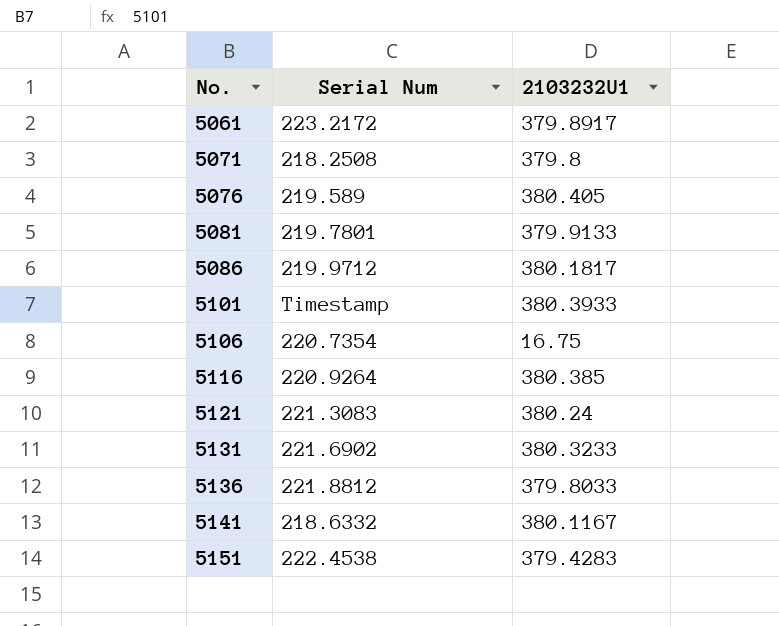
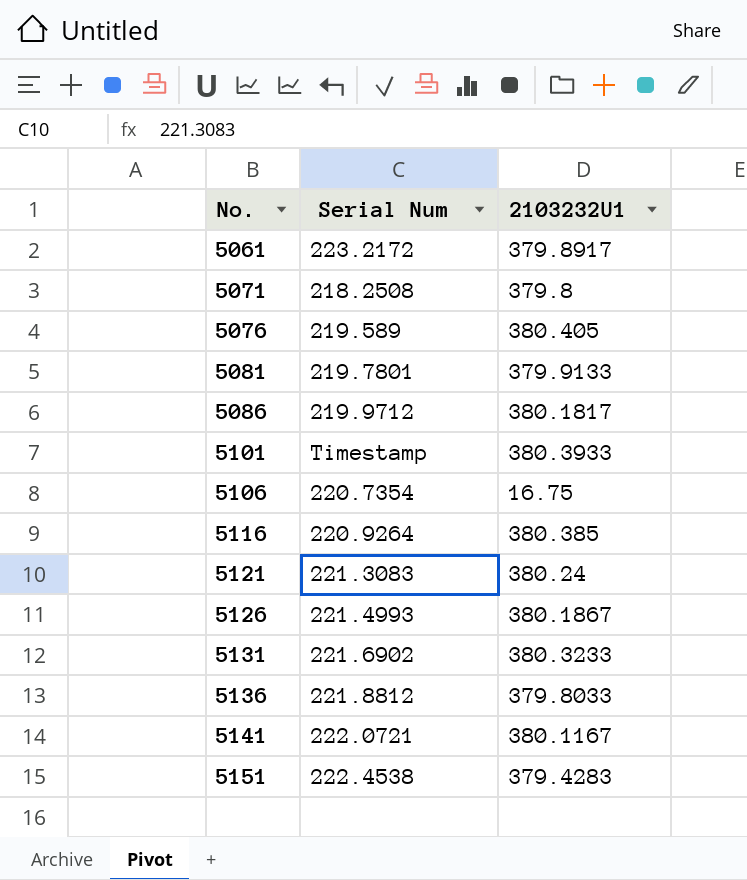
row 5126: none -> 221.4993 | 380.1867
5141 | Serial Num: 218.6332 -> 222.0721

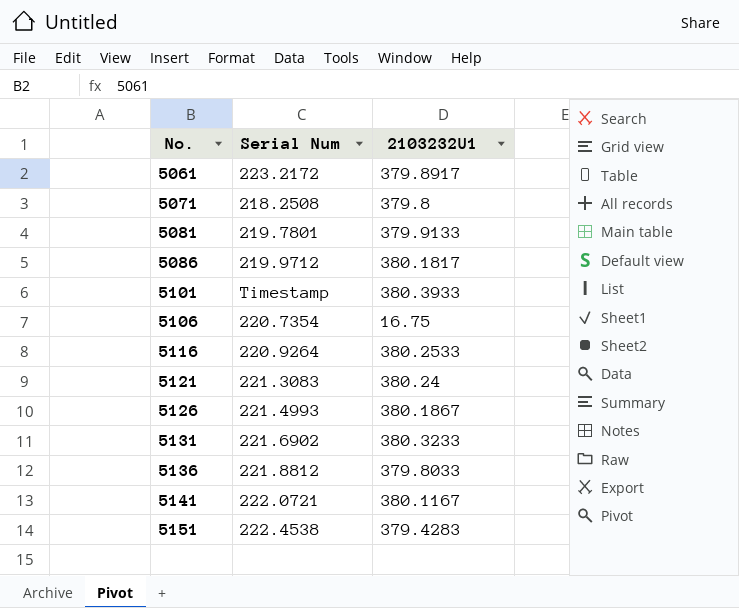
row 5076: 219.589 | 380.405 -> none
5116 | 2103232U1: 380.385 -> 380.2533

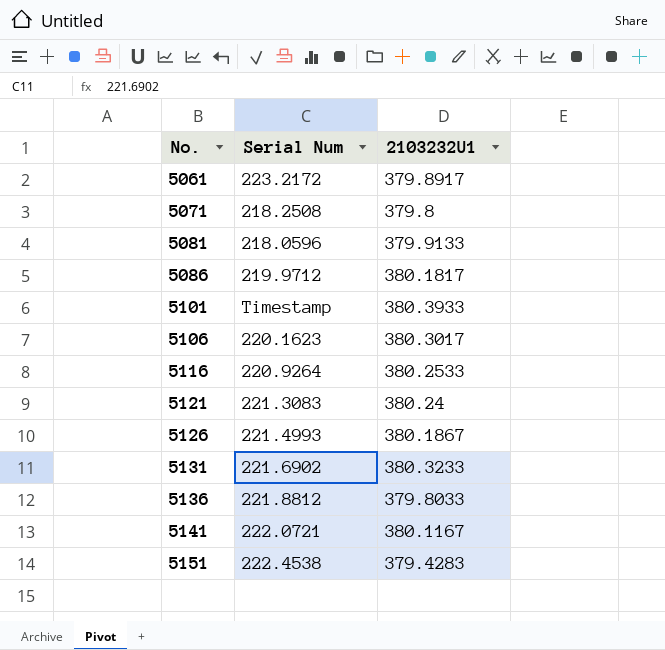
5081 | Serial Num: 219.7801 -> 218.0596
5106 | Serial Num: 220.7354 -> 220.1623
5106 | 2103232U1: 16.75 -> 380.3017

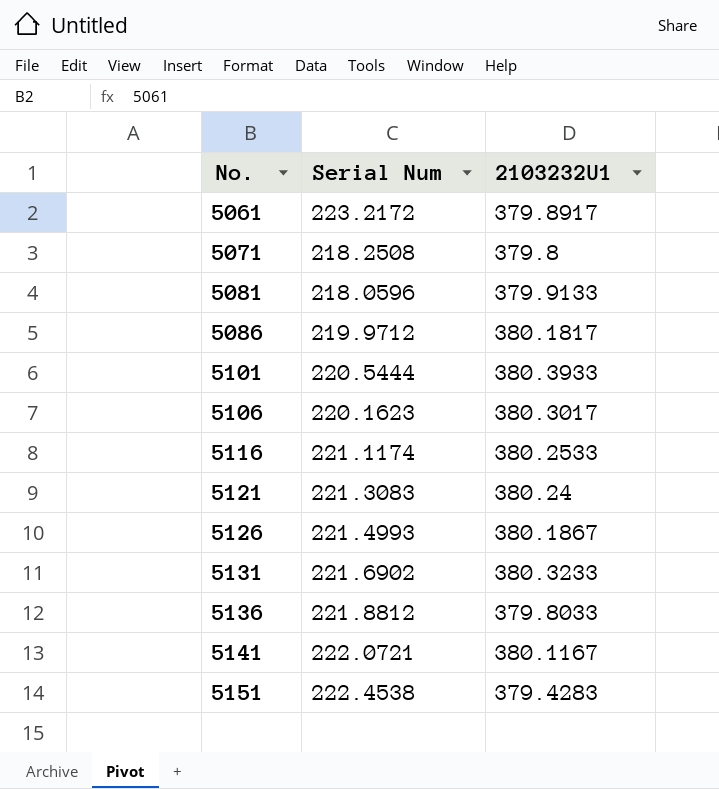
5101 | Serial Num: Timestamp -> 220.5444
5116 | Serial Num: 220.9264 -> 221.1174

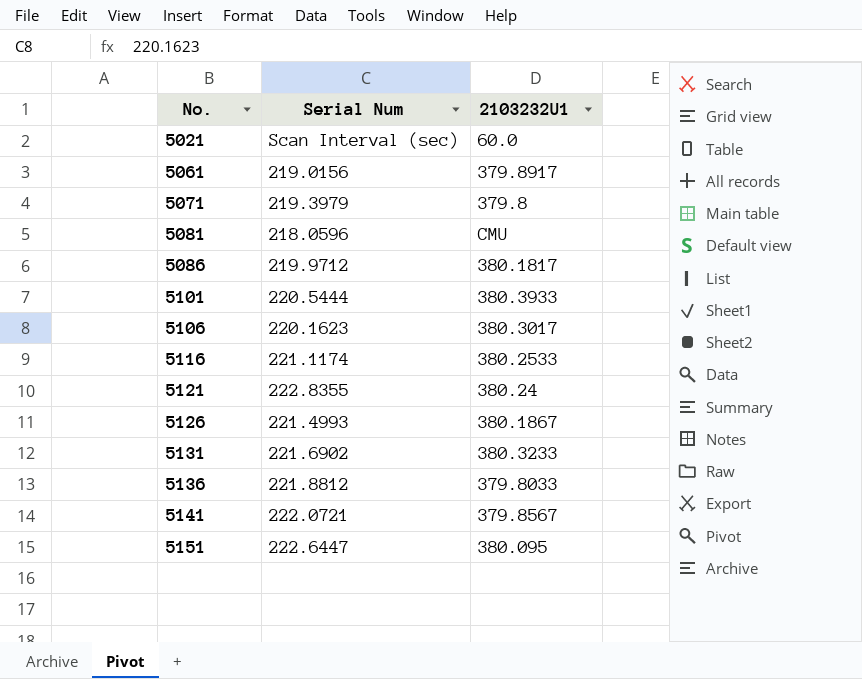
row 5021: none -> Scan Interval (sec) | 60.0
5061 | Serial Num: 223.2172 -> 219.0156
5071 | Serial Num: 218.2508 -> 219.3979
5081 | 2103232U1: 379.9133 -> CMU
5121 | Serial Num: 221.3083 -> 222.8355
5141 | 2103232U1: 380.1167 -> 379.8567
5151 | Serial Num: 222.4538 -> 222.6447
5151 | 2103232U1: 379.4283 -> 380.095

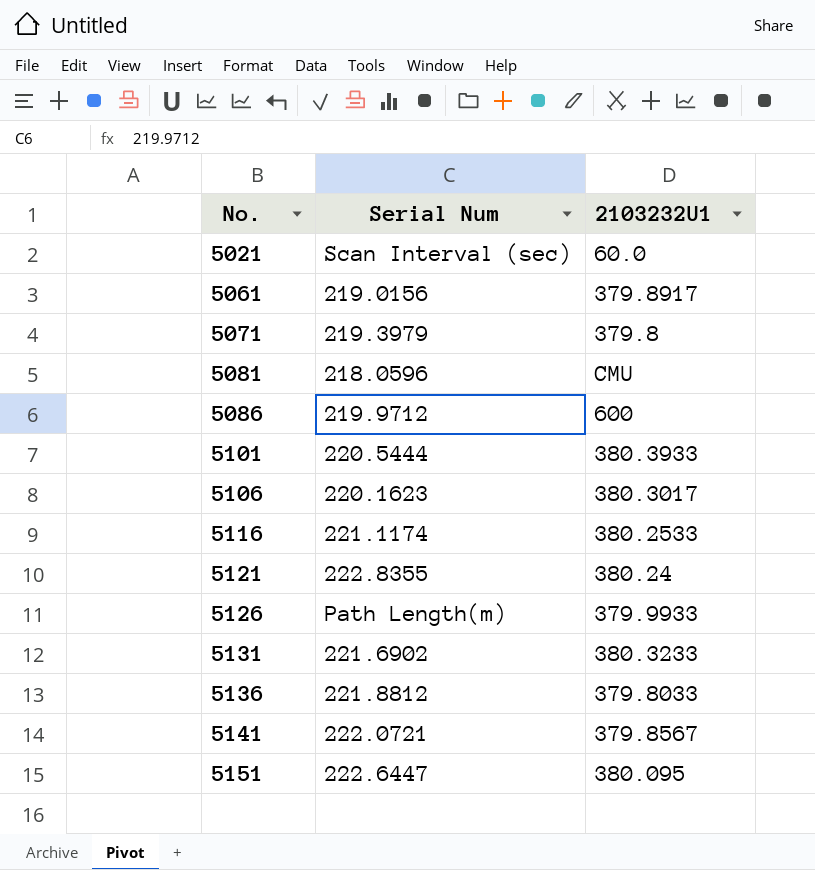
5086 | 2103232U1: 380.1817 -> 600
5126 | Serial Num: 221.4993 -> Path Length(m)
5126 | 2103232U1: 380.1867 -> 379.9933

